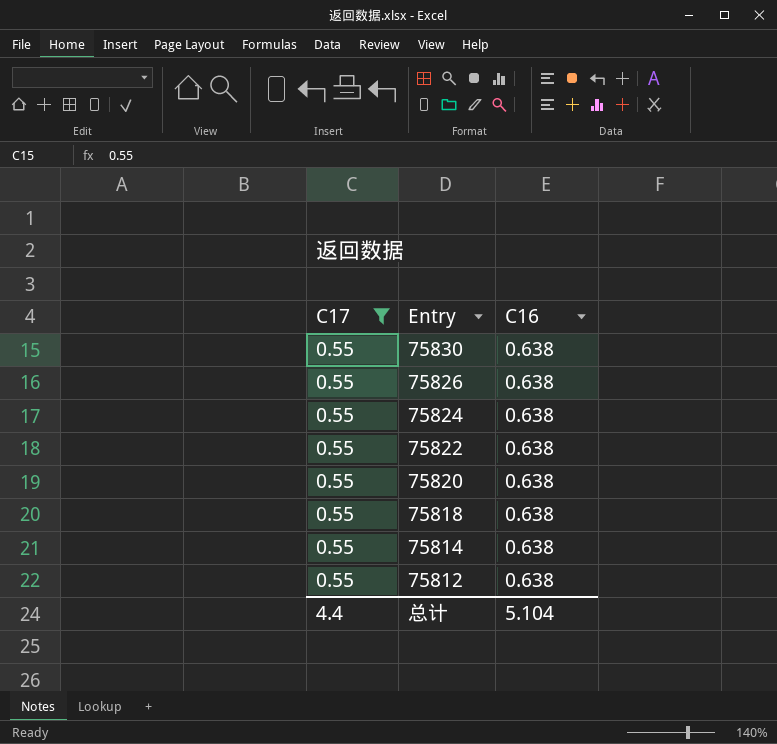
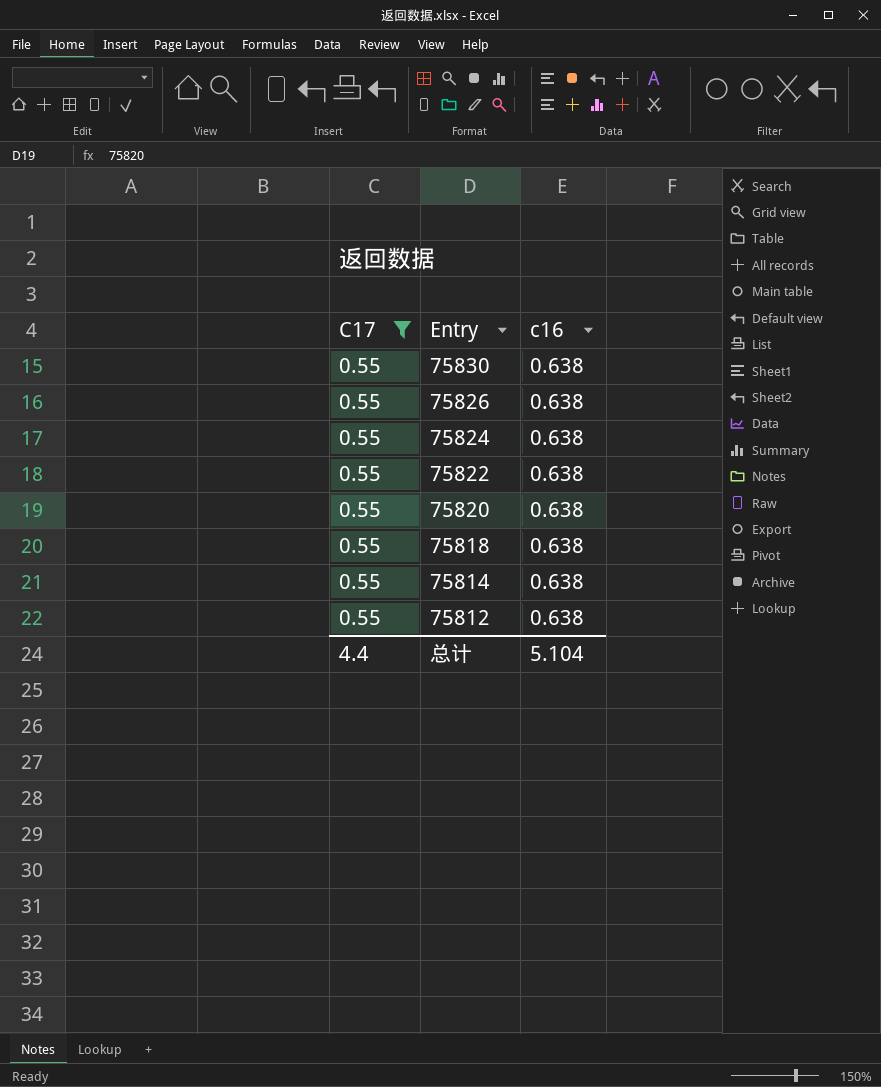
column name: C16 -> c16

